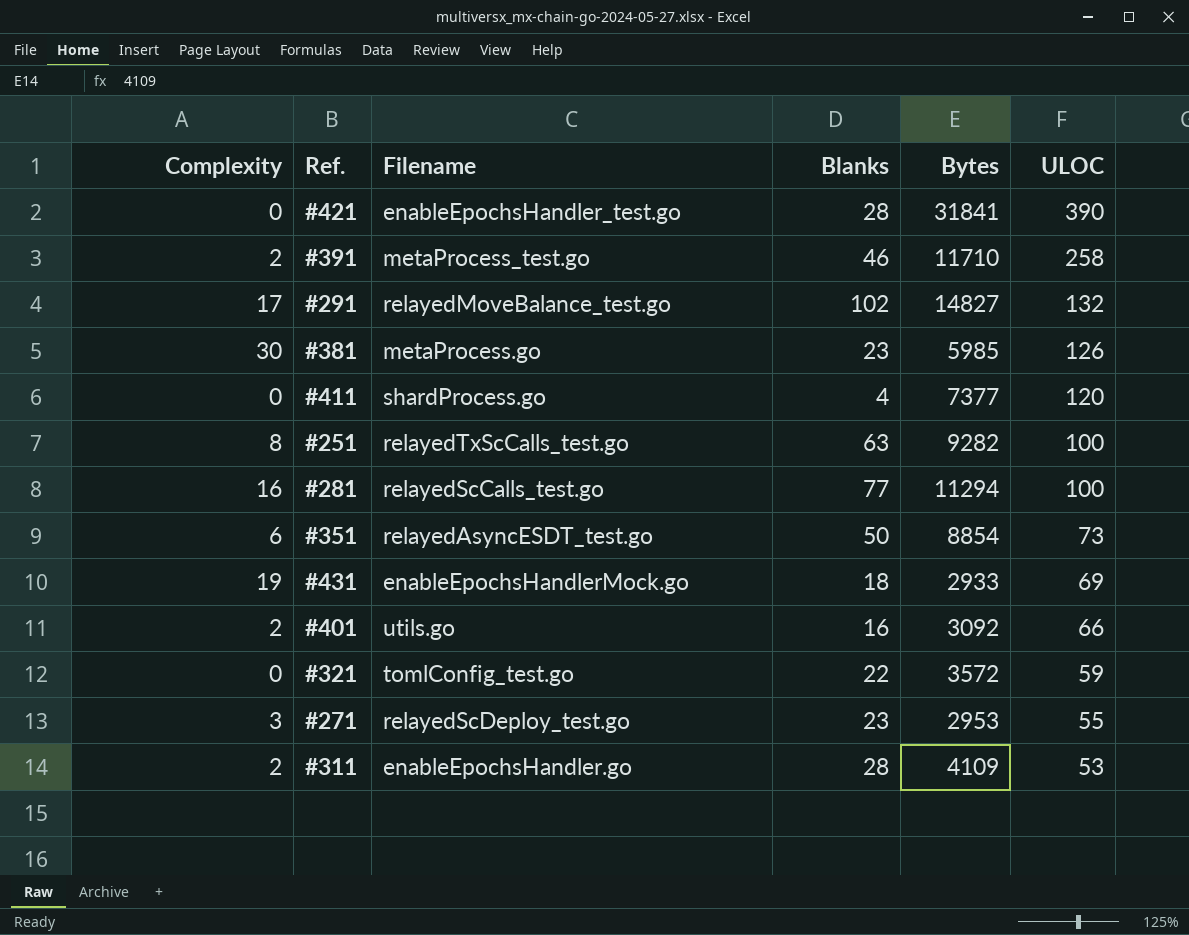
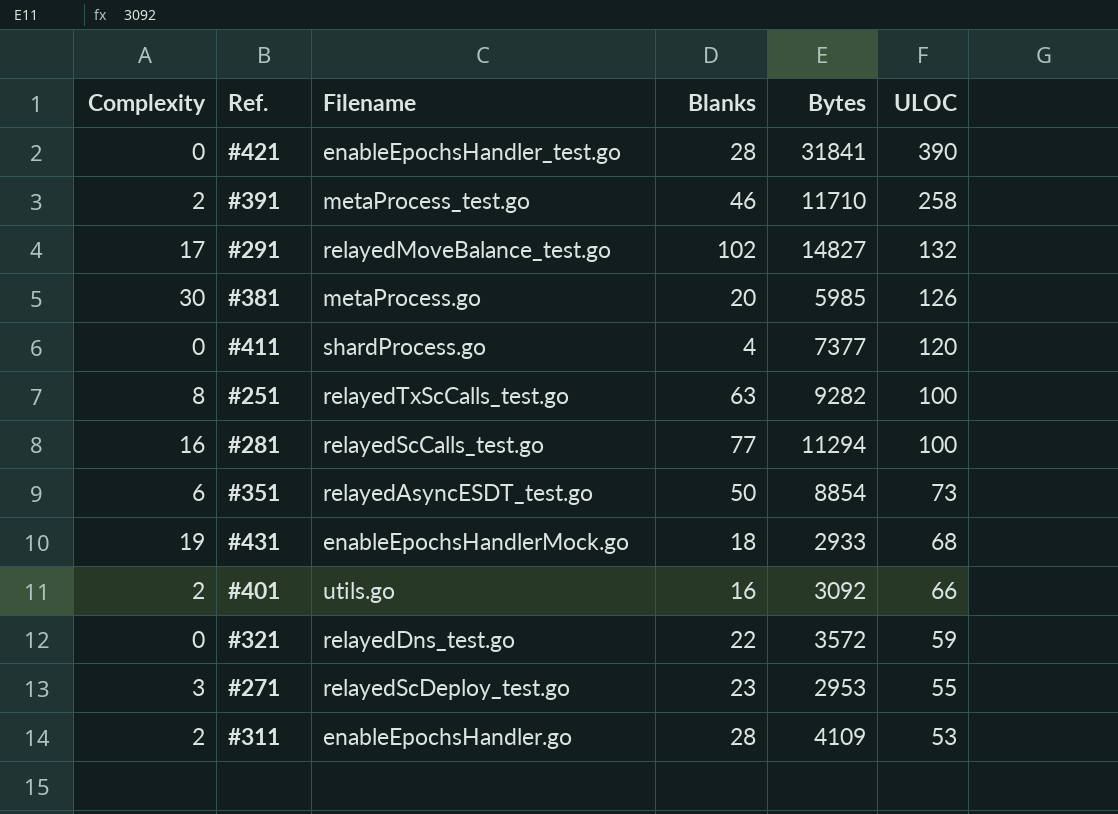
#381 | Blanks: 23 -> 20
#431 | ULOC: 69 -> 68
#321 | Filename: tomlConfig_test.go -> relayedDns_test.go

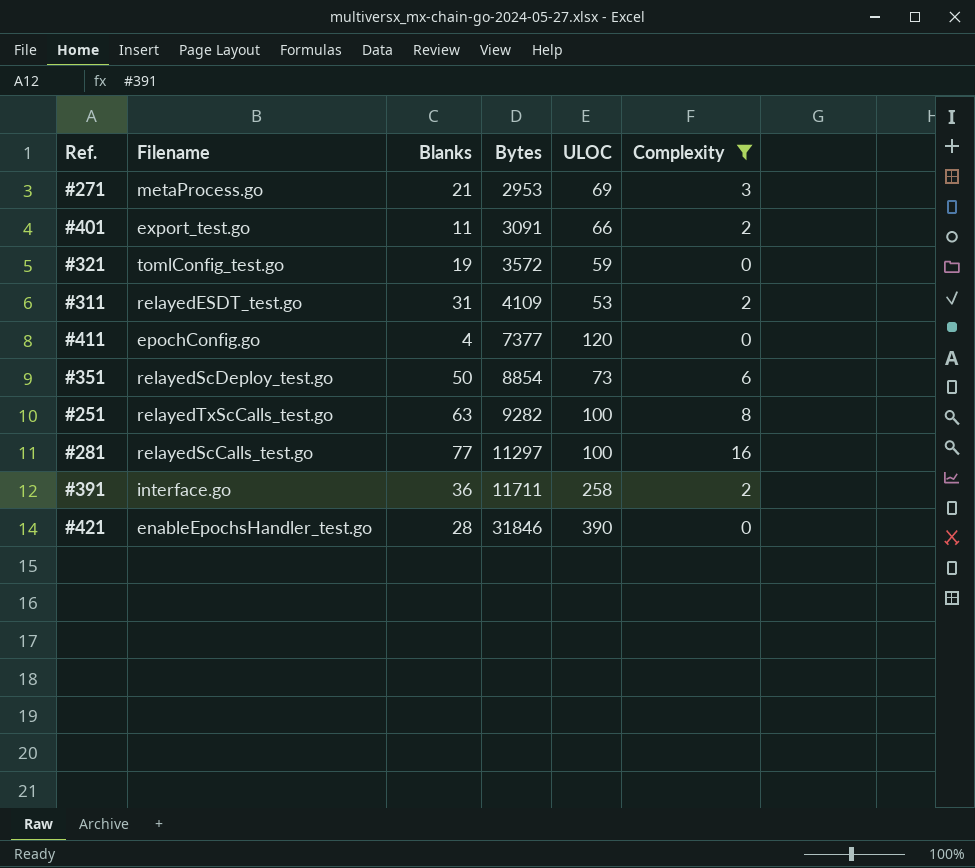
filter: none -> Complexity <= 16
row order: ULOC descending -> Bytes ascending
column Complexity | position: 1 -> 6
#271 | Filename: relayedScDeploy_test.go -> metaProcess.go
#271 | Blanks: 23 -> 21
#271 | ULOC: 55 -> 69
#401 | Filename: utils.go -> export_test.go
#401 | Blanks: 16 -> 11
#401 | Bytes: 3092 -> 3091
#321 | Filename: relayedDns_test.go -> tomlConfig_test.go
#321 | Blanks: 22 -> 19
#311 | Filename: enableEpochsHandler.go -> relayedESDT_test.go
#311 | Blanks: 28 -> 31
#411 | Filename: shardProcess.go -> epochConfig.go
#351 | Filename: relayedAsyncESDT_test.go -> relayedScDeploy_test.go
#281 | Bytes: 11294 -> 11297
#391 | Filename: metaProcess_test.go -> interface.go
#391 | Blanks: 46 -> 36
#391 | Bytes: 11710 -> 11711
#421 | Bytes: 31841 -> 31846

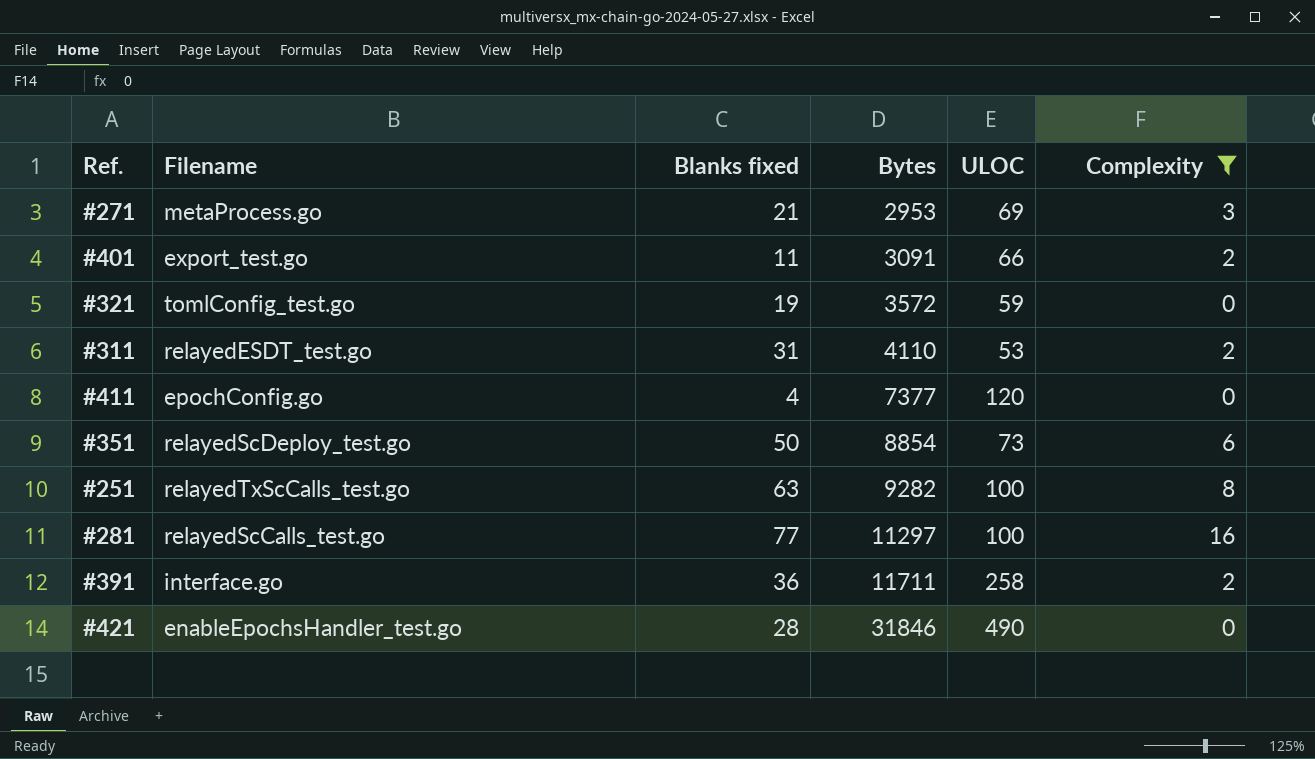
column name: Blanks -> Blanks fixed
#311 | Bytes: 4109 -> 4110
#421 | ULOC: 390 -> 490

